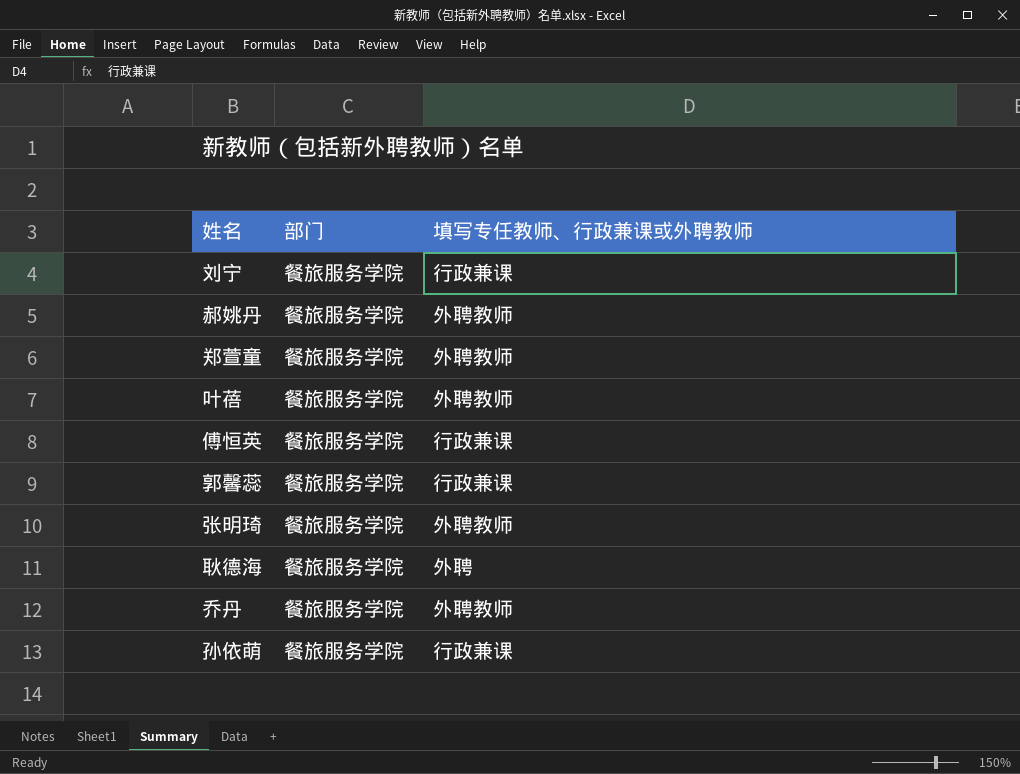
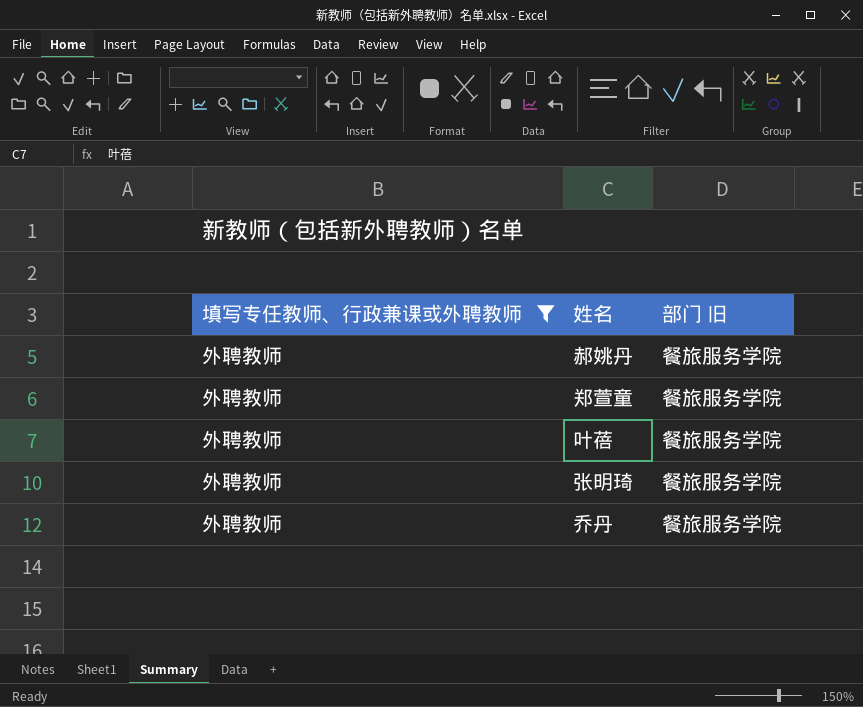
filter: none -> 填写专任教师、行政兼课或外聘教师 = 外聘教师
column 填写专任教师、行政兼课或外聘教师 | position: 3 -> 1
column name: 部门 -> 部门 旧

